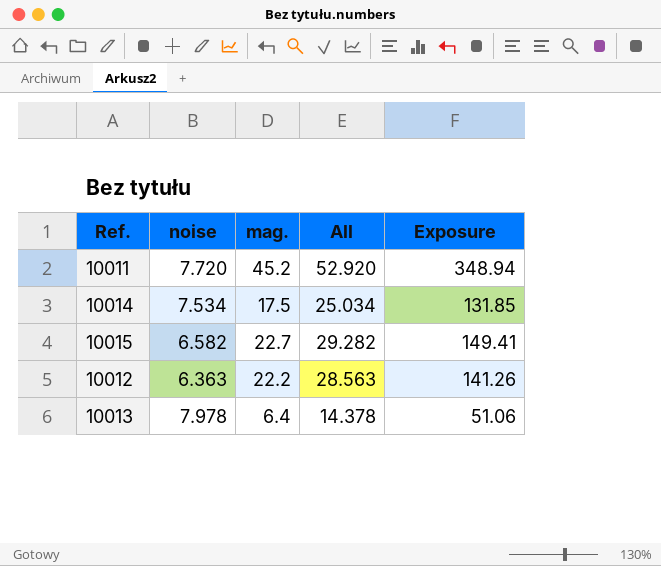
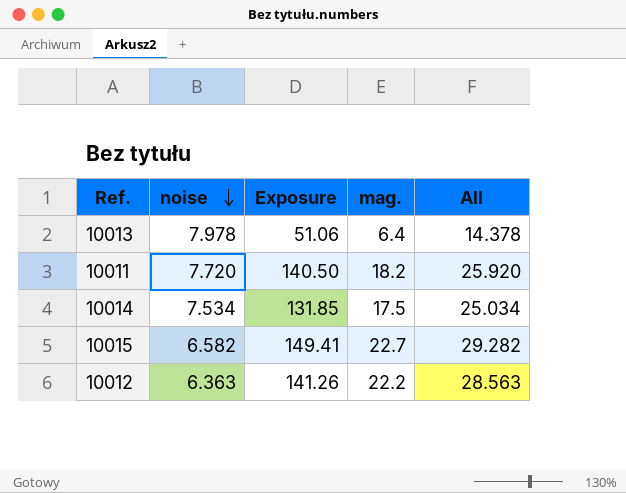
row order: none -> noise descending
column Exposure | position: 5 -> 3
10011 | Exposure: 348.94 -> 140.50
10011 | mag.: 45.2 -> 18.2
10011 | All: 52.920 -> 25.920

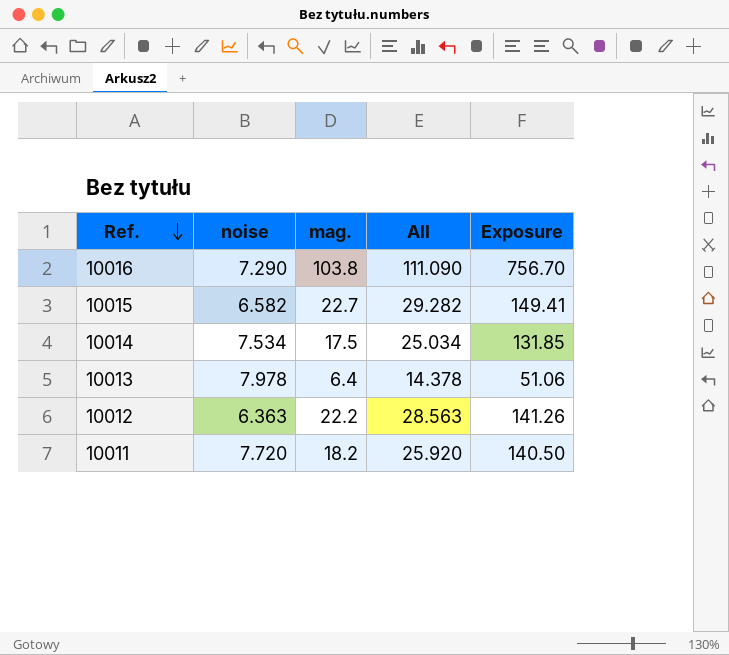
row order: noise descending -> Ref. descending
column Exposure | position: 3 -> 5
row 10016: none -> 7.290 | 103.8 | 111.090 | 756.70

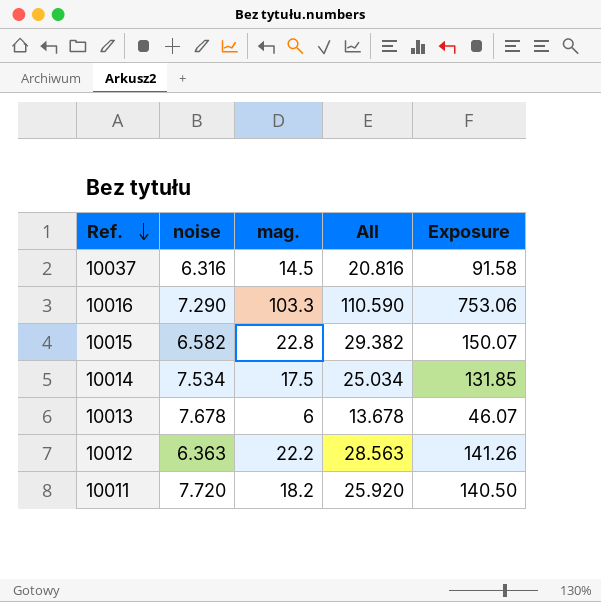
row 10037: none -> 6.316 | 14.5 | 20.816 | 91.58
10016 | mag.: 103.8 -> 103.3
10016 | All: 111.090 -> 110.590
10016 | Exposure: 756.70 -> 753.06
10015 | mag.: 22.7 -> 22.8
10015 | All: 29.282 -> 29.382
10015 | Exposure: 149.41 -> 150.07
10013 | noise: 7.978 -> 7.678
10013 | mag.: 6.4 -> 6
10013 | All: 14.378 -> 13.678
10013 | Exposure: 51.06 -> 46.07

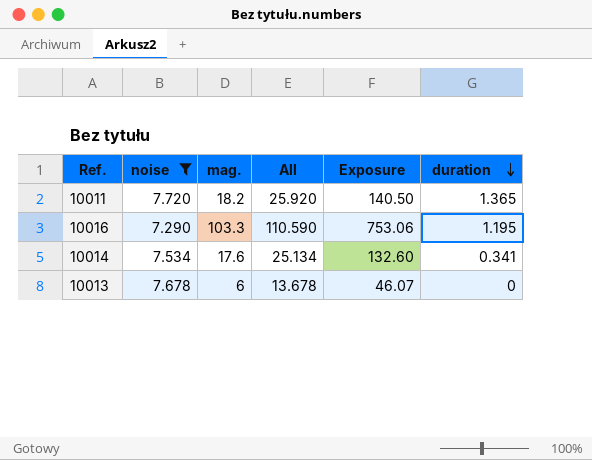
filter: none -> noise >= 7.290
row order: Ref. descending -> duration descending
column duration | position: none -> 6
10014 | mag.: 17.5 -> 17.6
10014 | All: 25.034 -> 25.134
10014 | Exposure: 131.85 -> 132.60

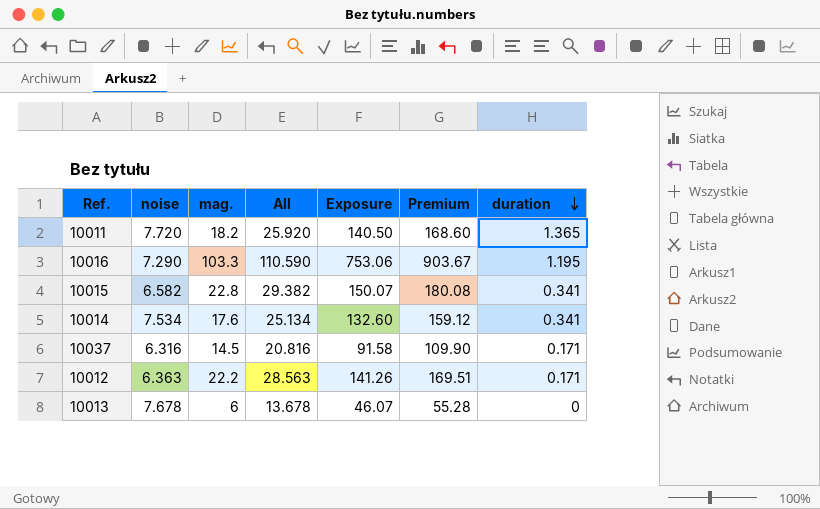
filter: noise >= 7.290 -> none
column Premium | formula: none -> [Exposure] * 1.2

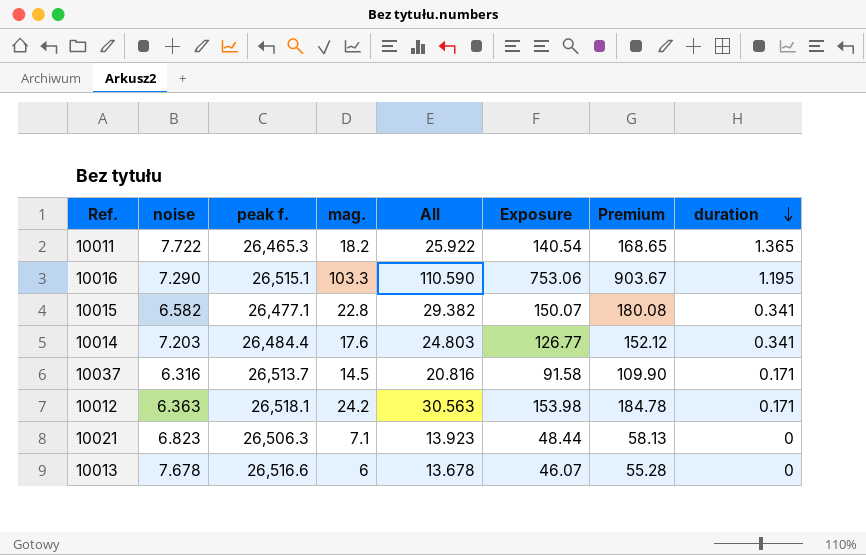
column peak f. | position: none -> 3
10011 | noise: 7.720 -> 7.722
10011 | All: 25.920 -> 25.922
10011 | Exposure: 140.50 -> 140.54
10011 | Premium: 168.60 -> 168.65
10014 | noise: 7.534 -> 7.203
10014 | All: 25.134 -> 24.803
10014 | Exposure: 132.60 -> 126.77
10014 | Premium: 159.12 -> 152.12
10012 | mag.: 22.2 -> 24.2
10012 | All: 28.563 -> 30.563
10012 | Exposure: 141.26 -> 153.98
10012 | Premium: 169.51 -> 184.78
row 10021: none -> 6.823 | 26,506.3 | 7.1 | 13.923 | 48.44 | 58.13 | 0

